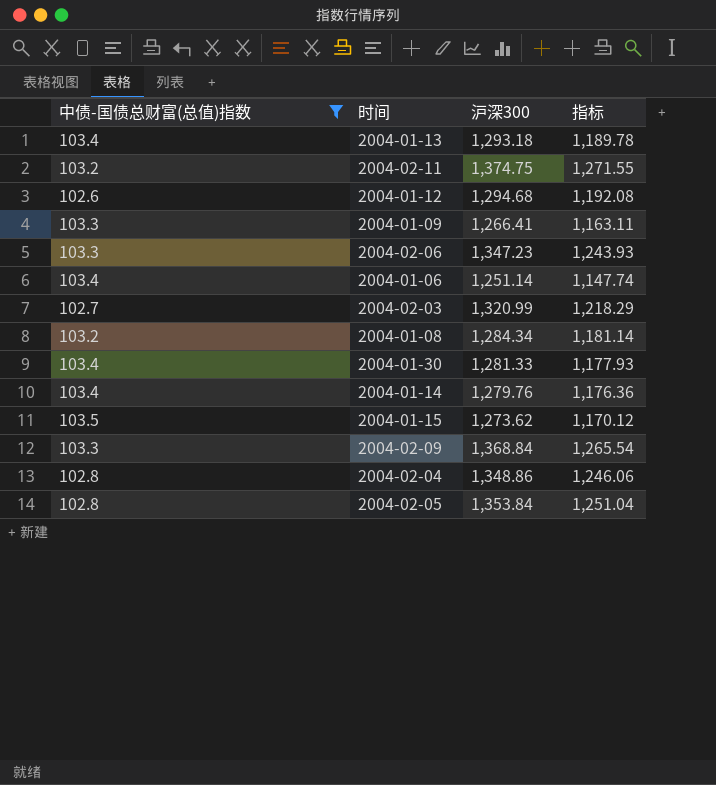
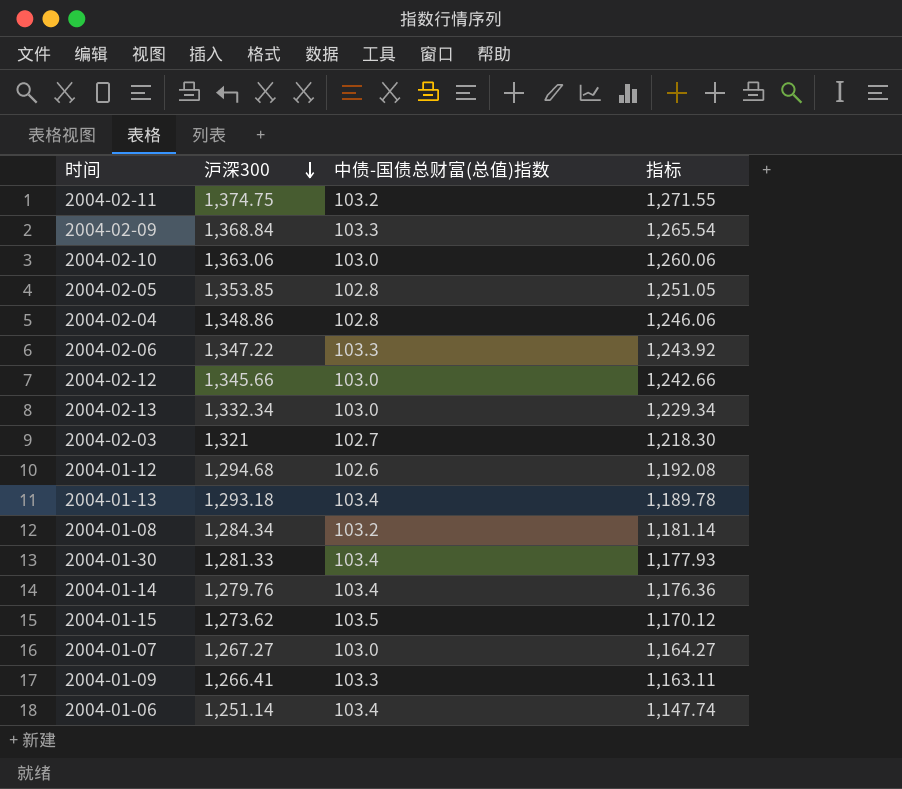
filter: 中债-国债总财富(总值)指数 != 103.0 -> none
row order: none -> 沪深300 descending
column 中债-国债总财富(总值)指数 | position: 1 -> 3
2004-02-05 | 沪深300: 1,353.84 -> 1,353.85
2004-02-05 | 指标: 1,251.04 -> 1,251.05
2004-02-06 | 沪深300: 1,347.23 -> 1,347.22
2004-02-06 | 指标: 1,243.93 -> 1,243.92
2004-02-03 | 沪深300: 1,320.99 -> 1,321
2004-02-03 | 指标: 1,218.29 -> 1,218.30

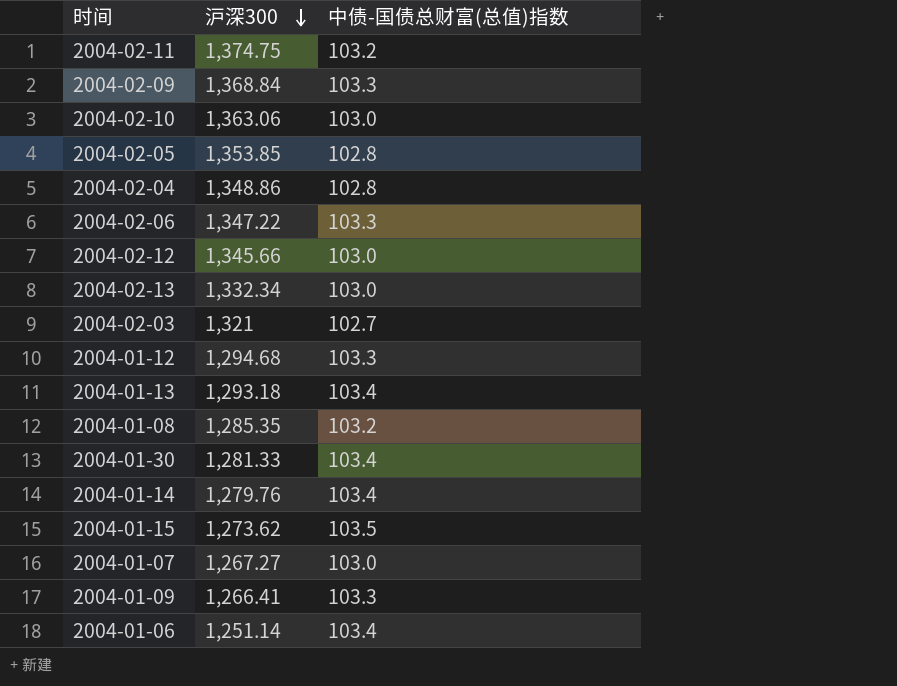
column 指标 | formula: [沪深300] - [中债-国债总财富(总值)指数] -> none
2004-01-12 | 中债-国债总财富(总值)指数: 102.6 -> 103.3
2004-01-08 | 沪深300: 1,284.34 -> 1,285.35

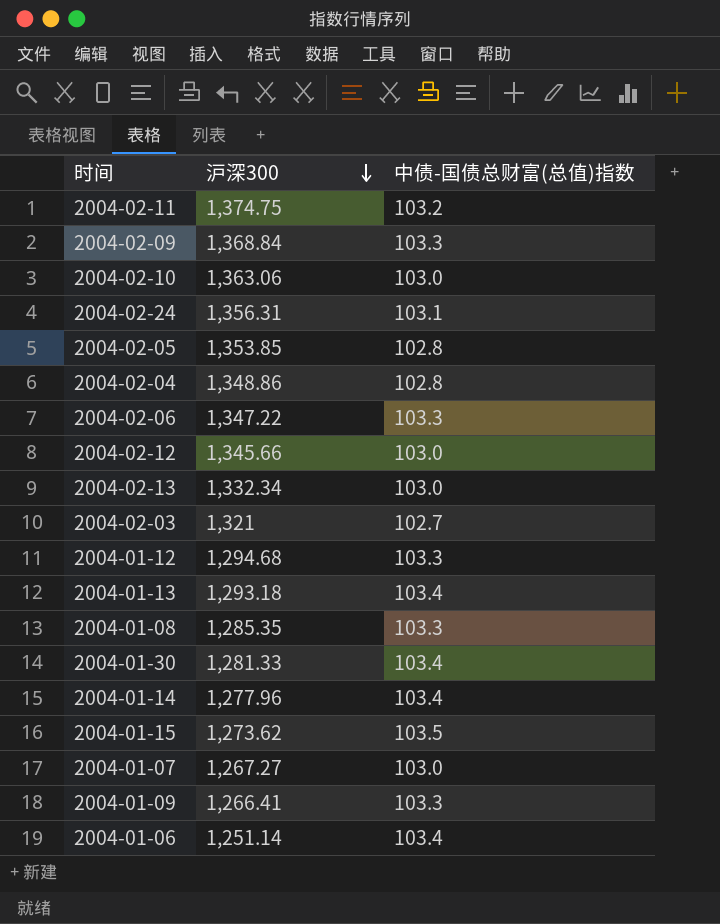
row 2004-02-24: none -> 1,356.31 | 103.1
2004-01-08 | 中债-国债总财富(总值)指数: 103.2 -> 103.3
2004-01-14 | 沪深300: 1,279.76 -> 1,277.96

